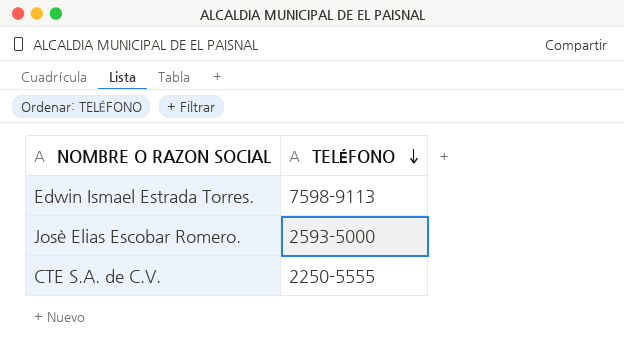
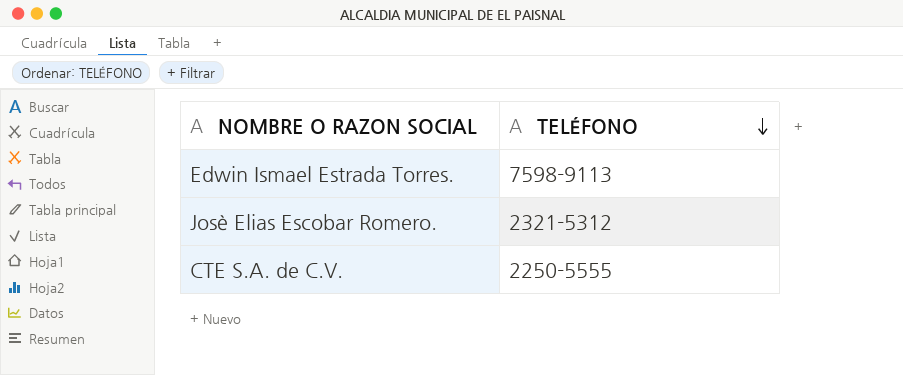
Josè Elias Escobar Romero. | TELÉFONO: 2593-5000 -> 2321-5312

